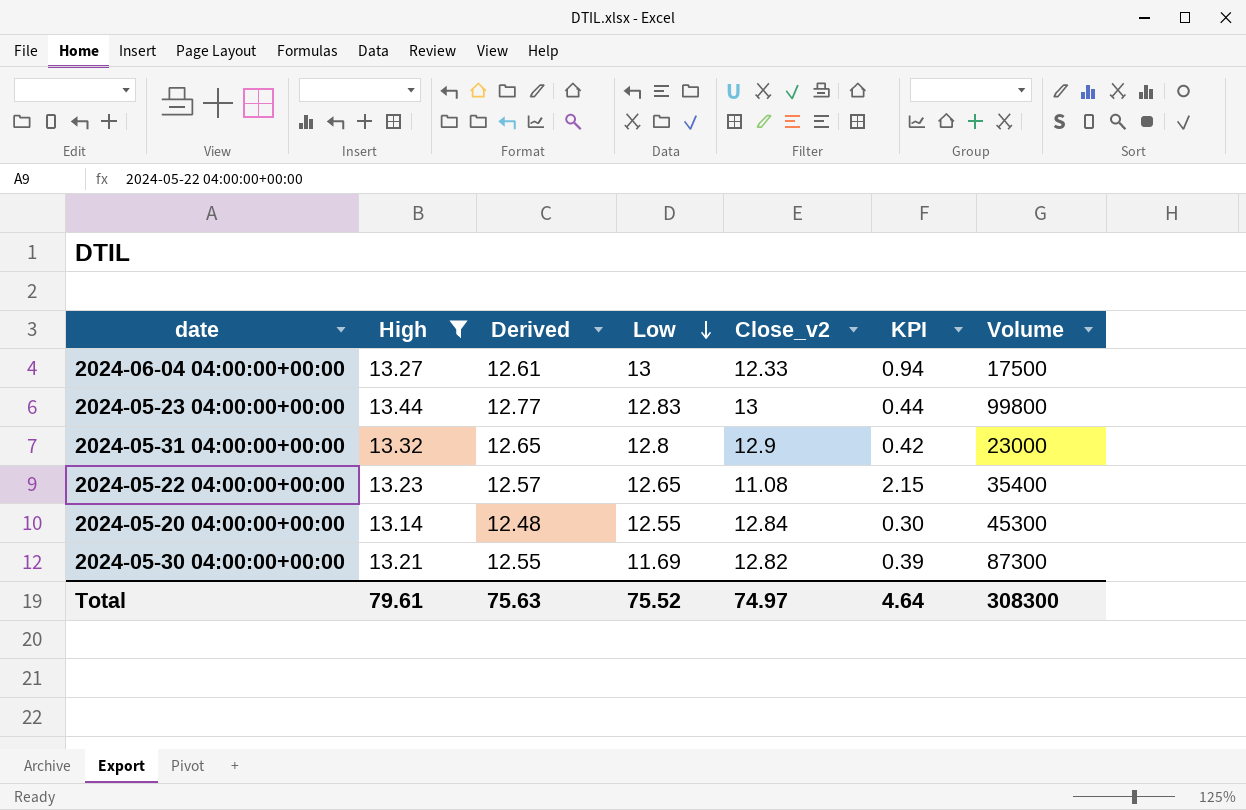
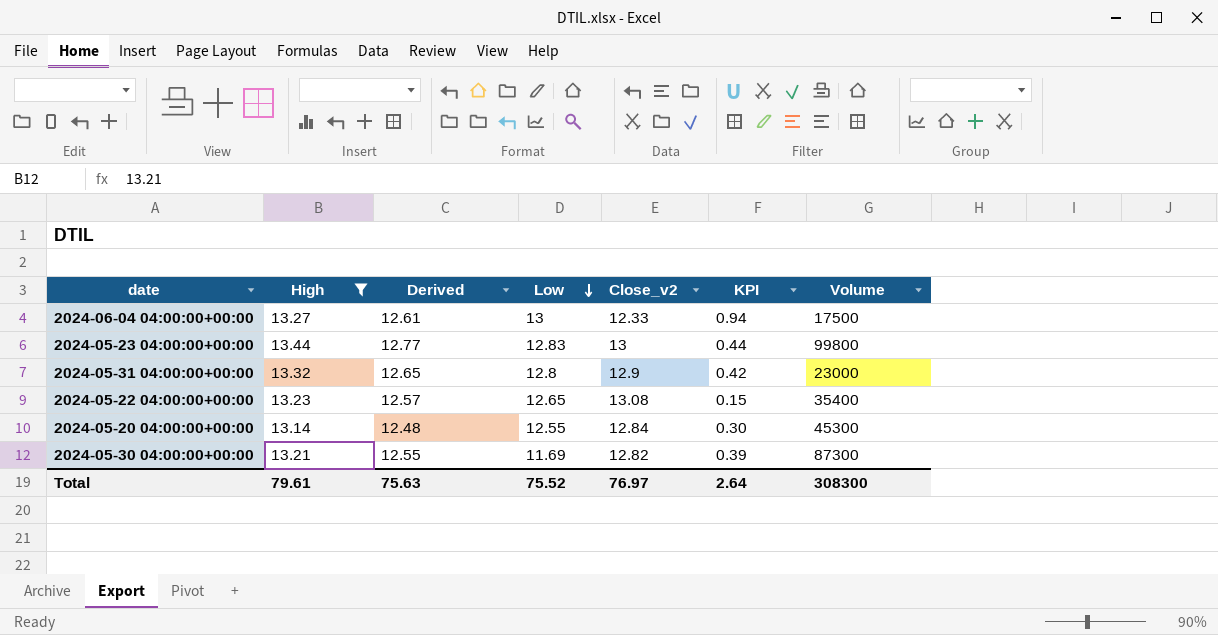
2024-05-22 04:00:00+00:00 | Close_v2: 11.08 -> 13.08
2024-05-22 04:00:00+00:00 | KPI: 2.15 -> 0.15
Total | Close_v2: 74.97 -> 76.97
Total | KPI: 4.64 -> 2.64

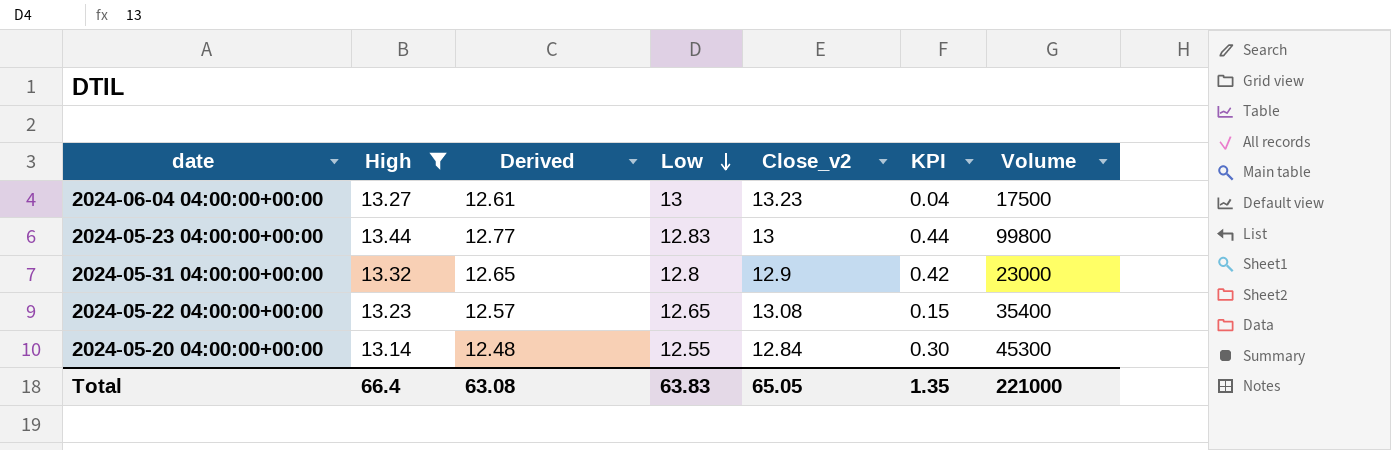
row 2024-05-30 04:00:00+00:00: 13.21 | 12.55 | 11.69 | 12.82 | 0.39 | 87300 -> none
2024-06-04 04:00:00+00:00 | Close_v2: 12.33 -> 13.23
2024-06-04 04:00:00+00:00 | KPI: 0.94 -> 0.04
Total | High: 79.61 -> 66.4
Total | Derived: 75.63 -> 63.08
Total | Low: 75.52 -> 63.83
Total | Close_v2: 76.97 -> 65.05
Total | KPI: 2.64 -> 1.35
Total | Volume: 308300 -> 221000

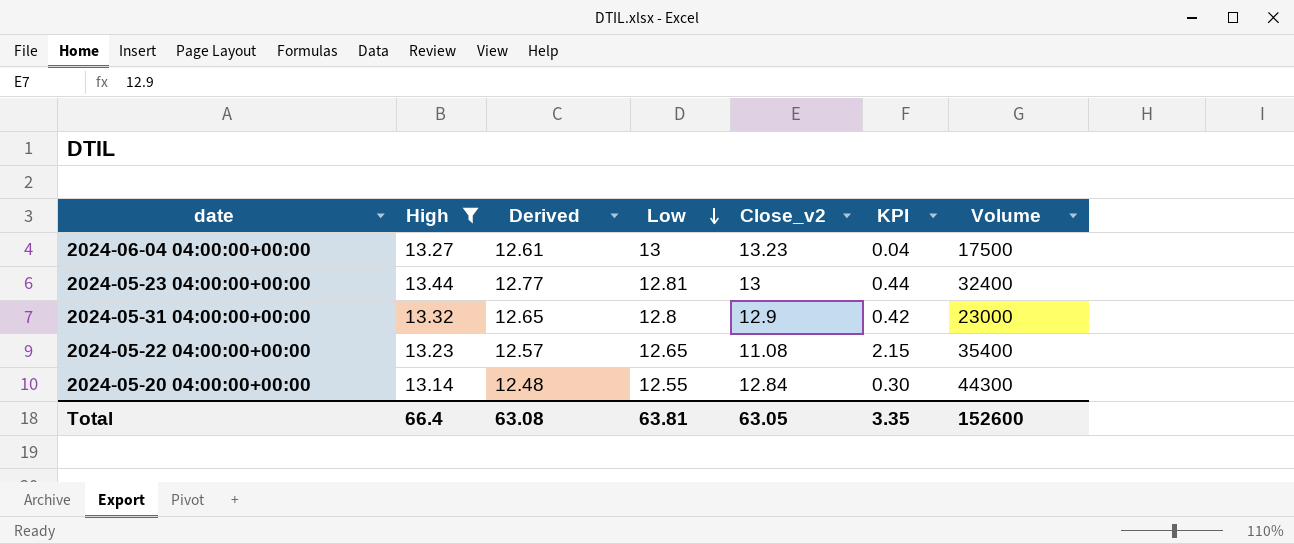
2024-05-23 04:00:00+00:00 | Low: 12.83 -> 12.81
2024-05-23 04:00:00+00:00 | Volume: 99800 -> 32400
2024-05-22 04:00:00+00:00 | Close_v2: 13.08 -> 11.08
2024-05-22 04:00:00+00:00 | KPI: 0.15 -> 2.15
2024-05-20 04:00:00+00:00 | Volume: 45300 -> 44300
Total | Low: 63.83 -> 63.81
Total | Close_v2: 65.05 -> 63.05
Total | KPI: 1.35 -> 3.35
Total | Volume: 221000 -> 152600

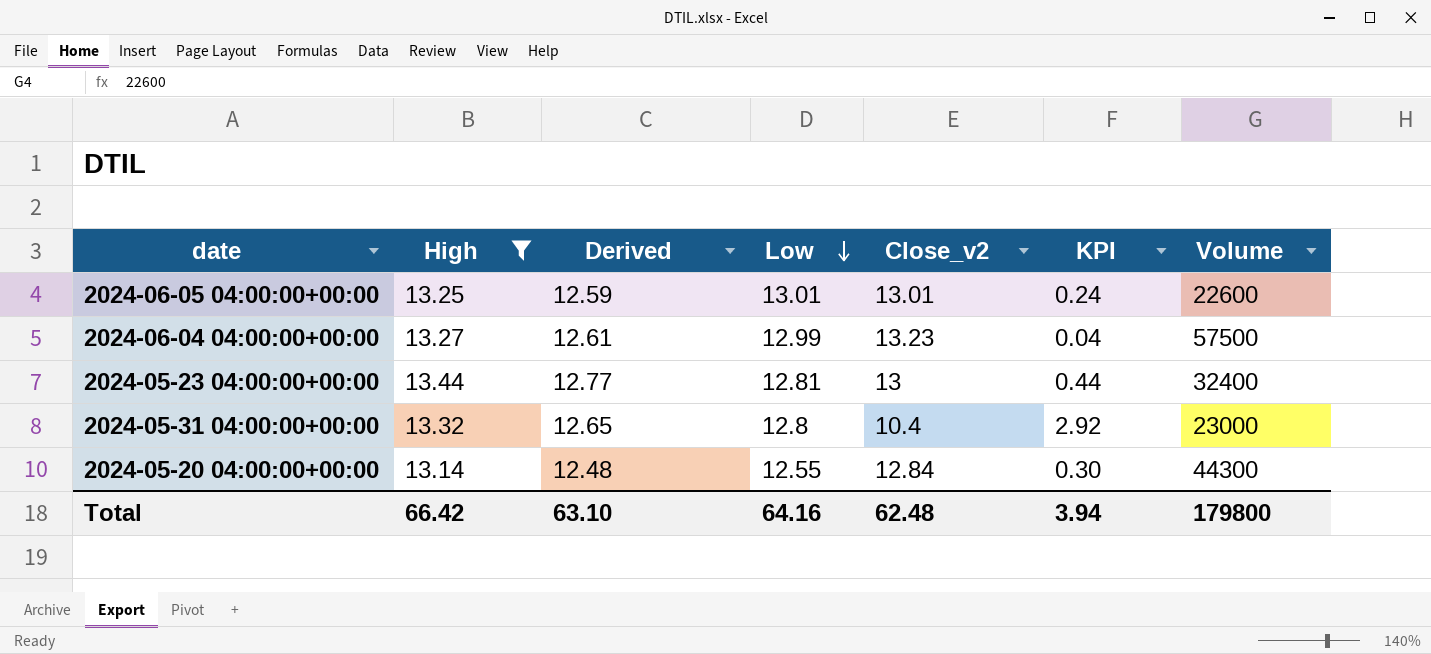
row 2024-05-22 04:00:00+00:00: 13.23 | 12.57 | 12.65 | 11.08 | 2.15 | 35400 -> none
row 2024-06-05 04:00:00+00:00: none -> 13.25 | 12.59 | 13.01 | 13.01 | 0.24 | 22600
2024-06-04 04:00:00+00:00 | Low: 13 -> 12.99
2024-06-04 04:00:00+00:00 | Volume: 17500 -> 57500
2024-05-31 04:00:00+00:00 | Close_v2: 12.9 -> 10.4
2024-05-31 04:00:00+00:00 | KPI: 0.42 -> 2.92
Total | High: 66.4 -> 66.42
Total | Derived: 63.08 -> 63.10
Total | Low: 63.81 -> 64.16
Total | Close_v2: 63.05 -> 62.48
Total | KPI: 3.35 -> 3.94
Total | Volume: 152600 -> 179800

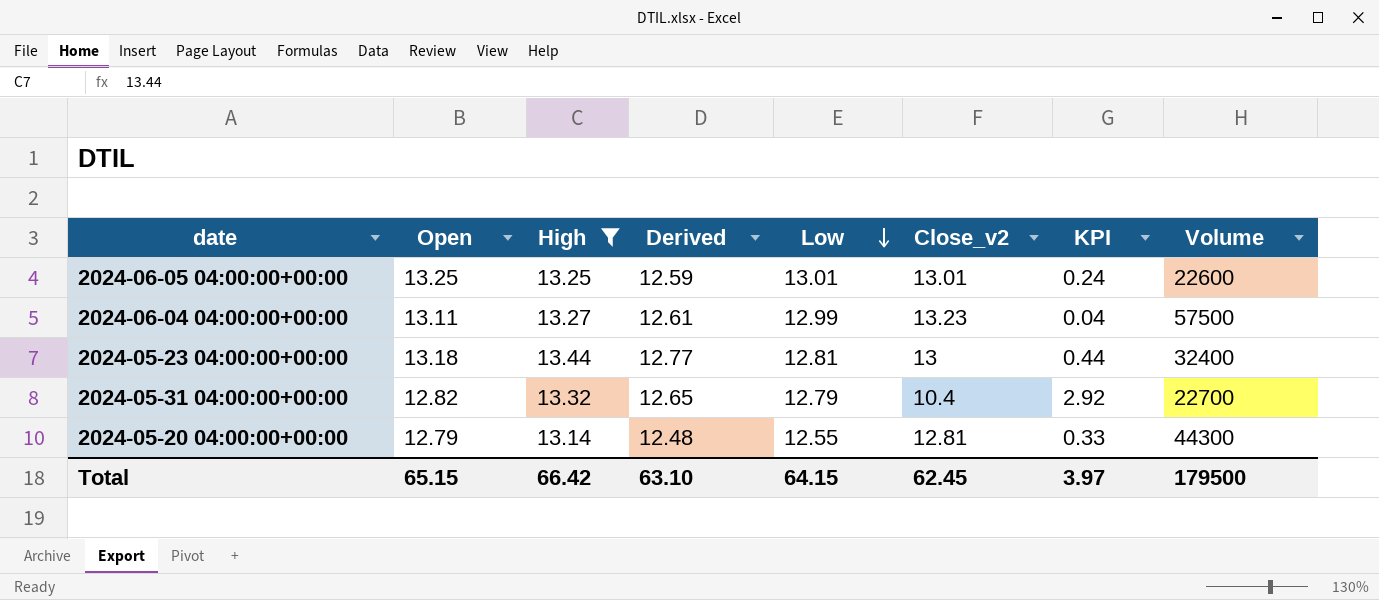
column Open | position: none -> 2
2024-05-31 04:00:00+00:00 | Low: 12.8 -> 12.79
2024-05-31 04:00:00+00:00 | Volume: 23000 -> 22700
2024-05-20 04:00:00+00:00 | Close_v2: 12.84 -> 12.81
2024-05-20 04:00:00+00:00 | KPI: 0.30 -> 0.33
Total | Low: 64.16 -> 64.15
Total | Close_v2: 62.48 -> 62.45
Total | KPI: 3.94 -> 3.97
Total | Volume: 179800 -> 179500

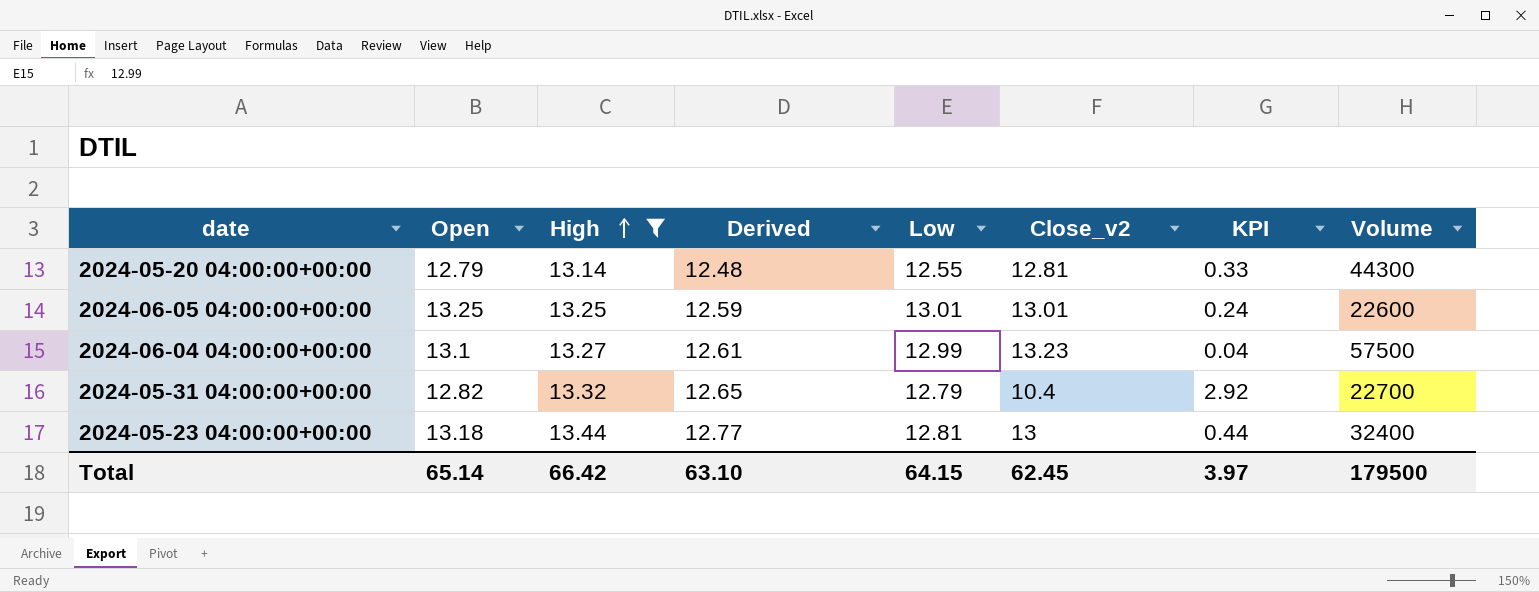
row order: Low descending -> High ascending
2024-06-04 04:00:00+00:00 | Open: 13.11 -> 13.1
Total | Open: 65.15 -> 65.14

